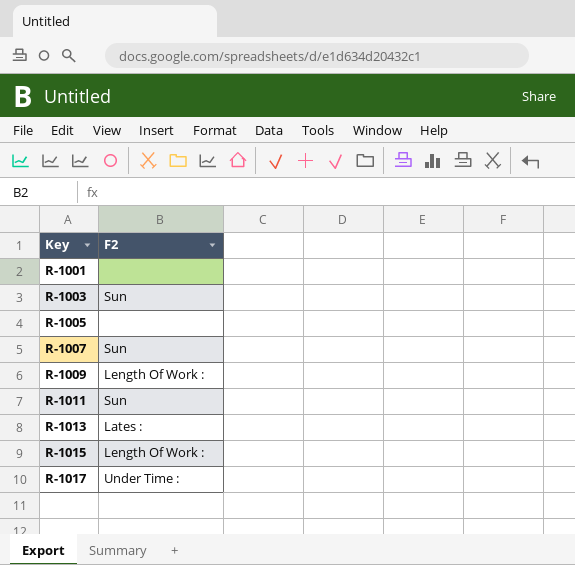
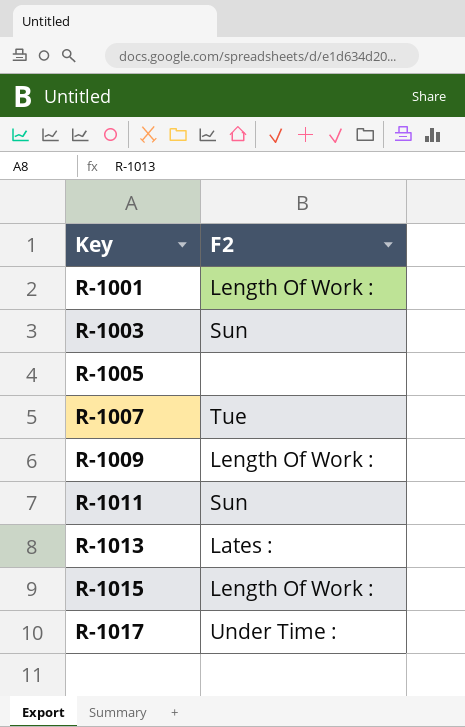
R-1001 | F2: none -> Length Of Work :
R-1007 | F2: Sun -> Tue

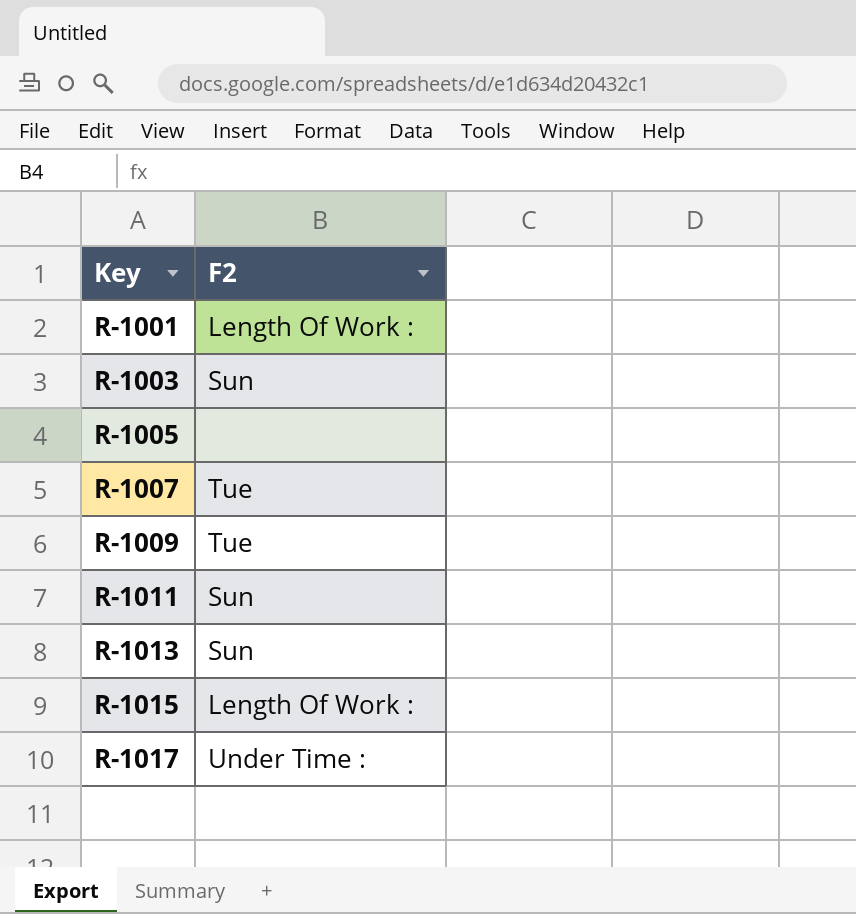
R-1009 | F2: Length Of Work : -> Tue
R-1013 | F2: Lates : -> Sun

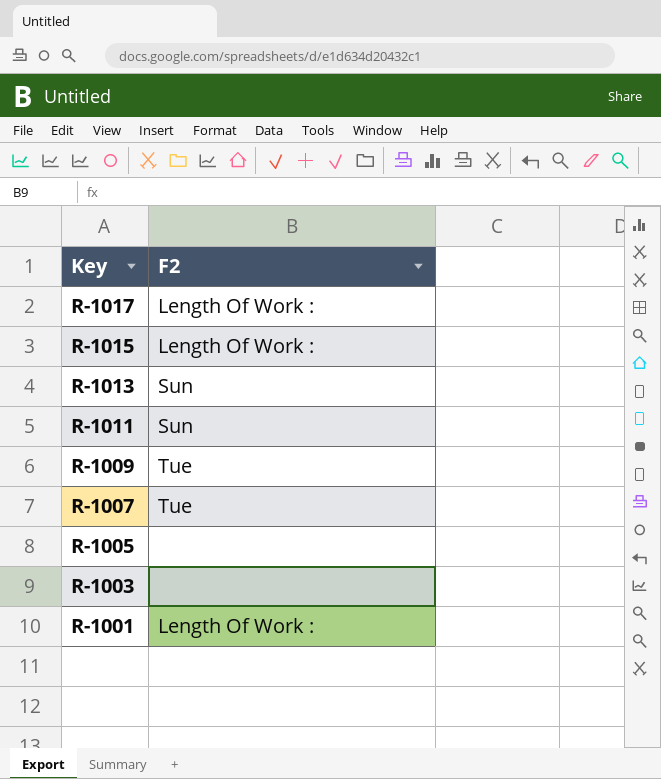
row order: Key ascending -> Key descending
R-1017 | F2: Under Time : -> Length Of Work :
R-1003 | F2: Sun -> none

